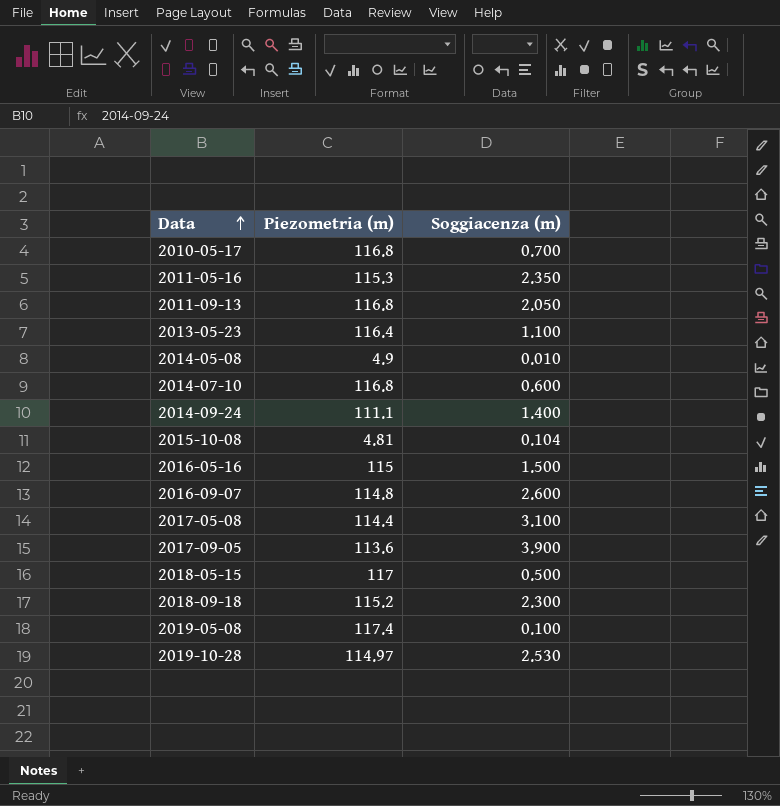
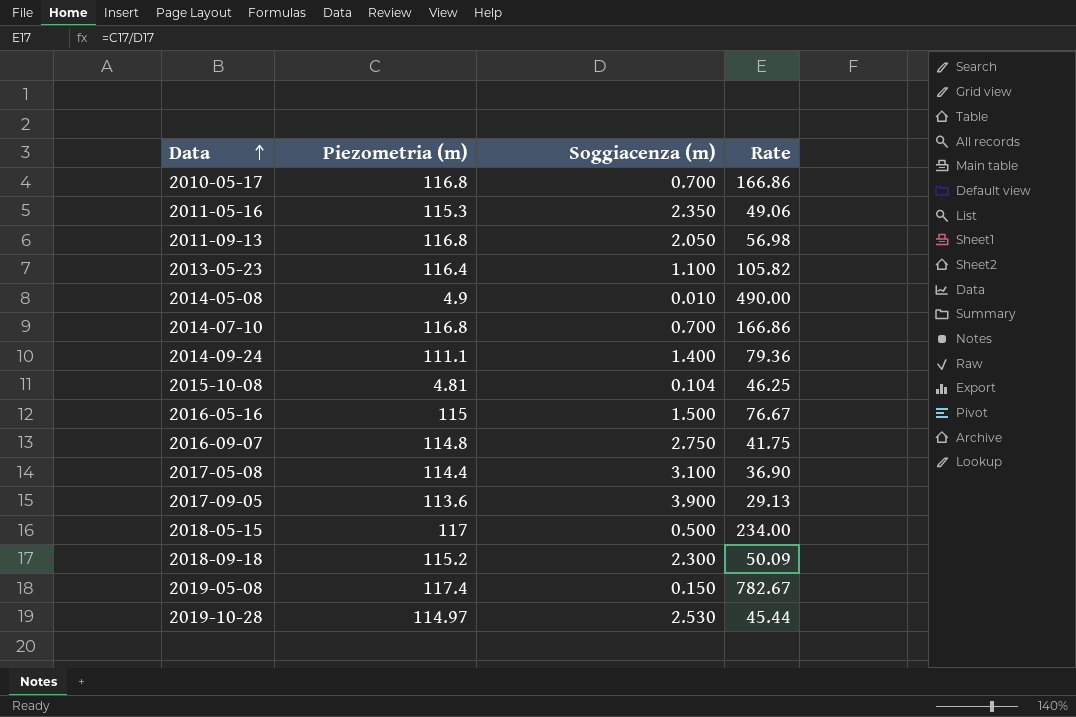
column Rate | formula: none -> [Piezometria (m)] / [Soggiacenza (m)]
2014-07-10 | Soggiacenza (m): 0.600 -> 0.700
2016-09-07 | Soggiacenza (m): 2.600 -> 2.750
2019-05-08 | Soggiacenza (m): 0.100 -> 0.150

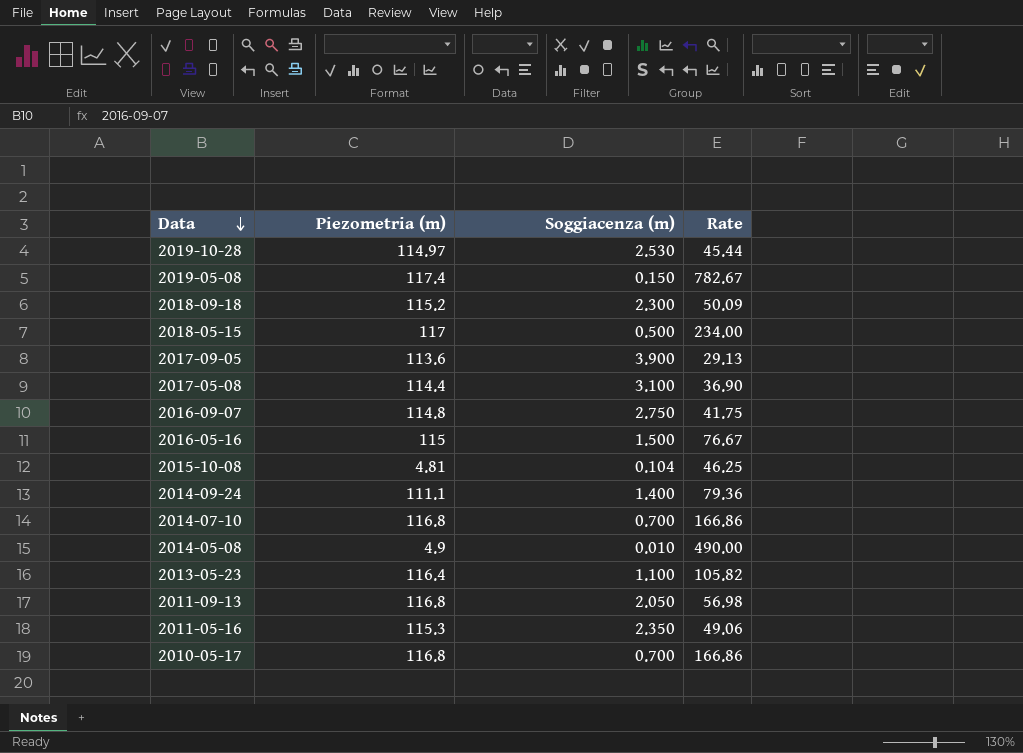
row order: Data ascending -> Data descending

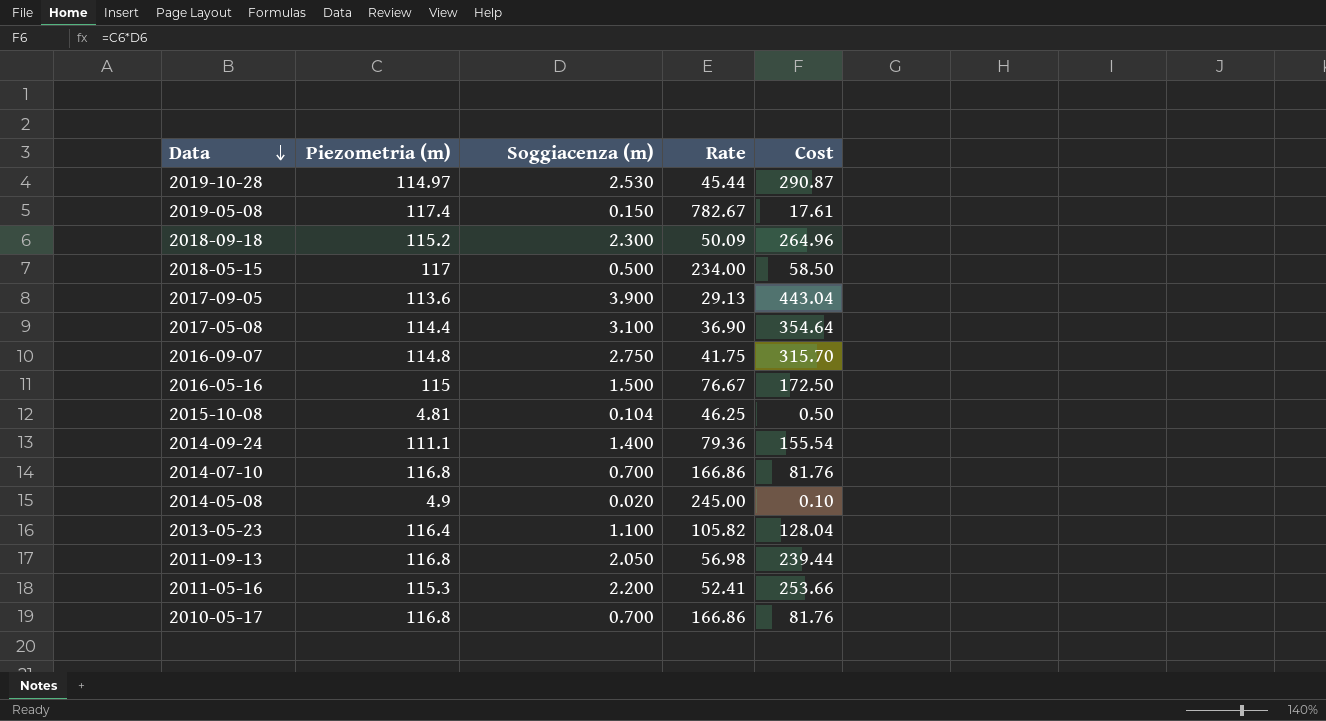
column Cost | formula: none -> [Piezometria (m)] * [Soggiacenza (m)]
2014-05-08 | Soggiacenza (m): 0.010 -> 0.020
2014-05-08 | Rate: 490.00 -> 245.00
2011-05-16 | Soggiacenza (m): 2.350 -> 2.200
2011-05-16 | Rate: 49.06 -> 52.41

